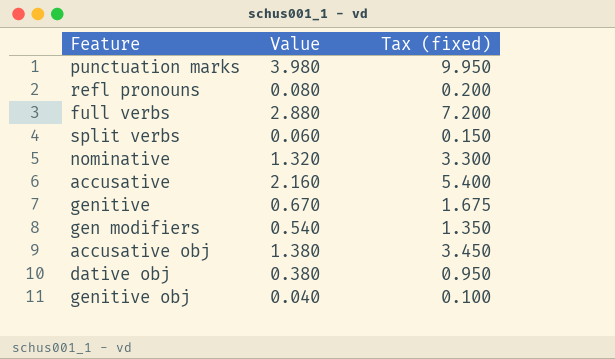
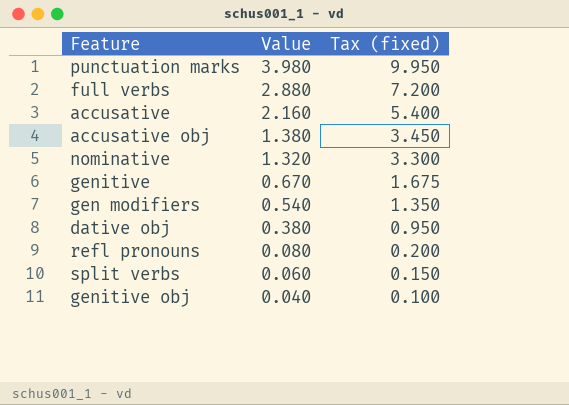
row order: none -> Value descending

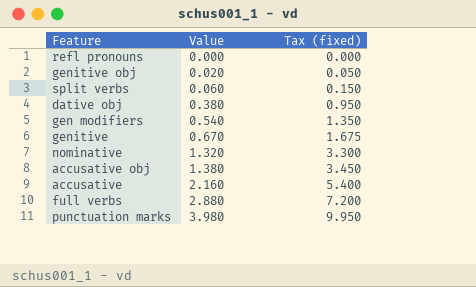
row order: Value descending -> Value ascending
refl pronouns | Value: 0.080 -> 0.000
refl pronouns | Tax (fixed): 0.200 -> 0.000
genitive obj | Value: 0.040 -> 0.020
genitive obj | Tax (fixed): 0.100 -> 0.050

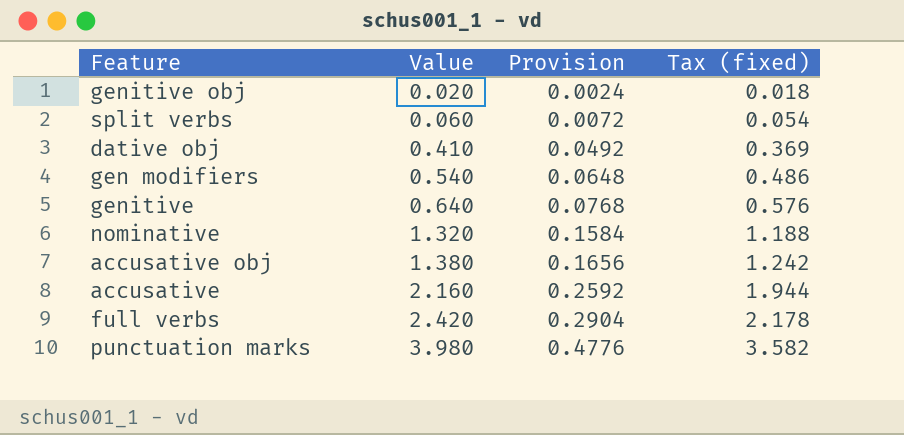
column Provision | formula: none -> [Value] * 0.12
column Tax (fixed) | formula: [Value] * 2.5 -> [Value] * 0.9
row refl pronouns: 0.000 | 0.000 -> none
dative obj | Value: 0.380 -> 0.410
genitive | Value: 0.670 -> 0.640
full verbs | Value: 2.880 -> 2.420

